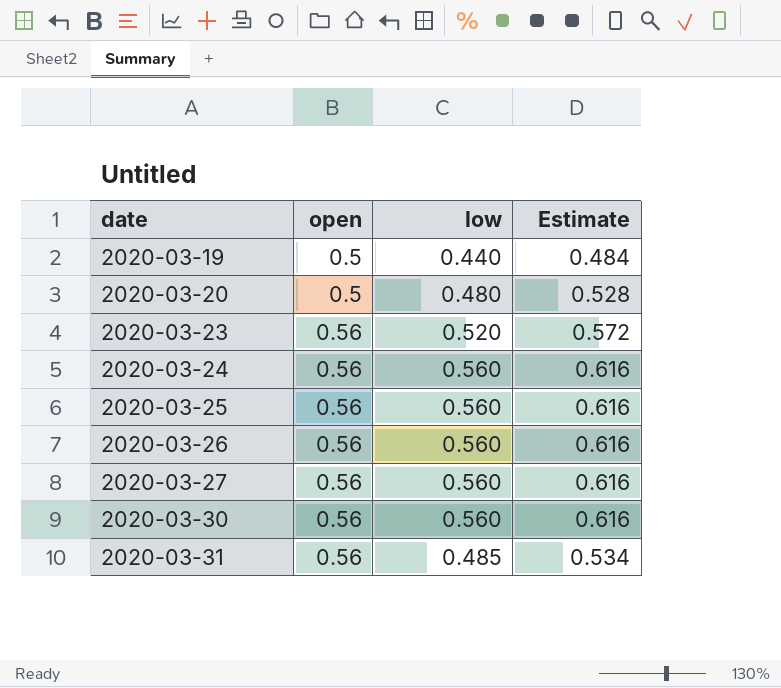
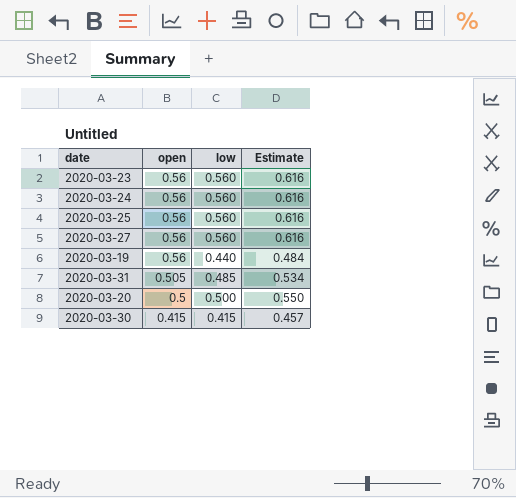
row order: date ascending -> open descending
row 2020-03-26: 0.56 | 0.560 | 0.616 -> none
2020-03-23 | low: 0.520 -> 0.560
2020-03-23 | Estimate: 0.572 -> 0.616
2020-03-19 | open: 0.5 -> 0.56
2020-03-31 | open: 0.56 -> 0.505
2020-03-20 | low: 0.480 -> 0.500
2020-03-20 | Estimate: 0.528 -> 0.550
2020-03-30 | open: 0.56 -> 0.415
2020-03-30 | low: 0.560 -> 0.415
2020-03-30 | Estimate: 0.616 -> 0.457

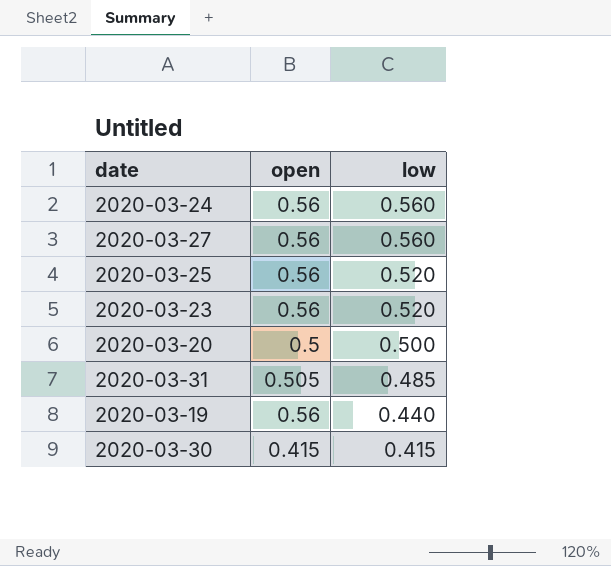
row order: open descending -> low descending
column Estimate | formula: [low] * 1.1 -> none
2020-03-25 | low: 0.560 -> 0.520
2020-03-23 | low: 0.560 -> 0.520

